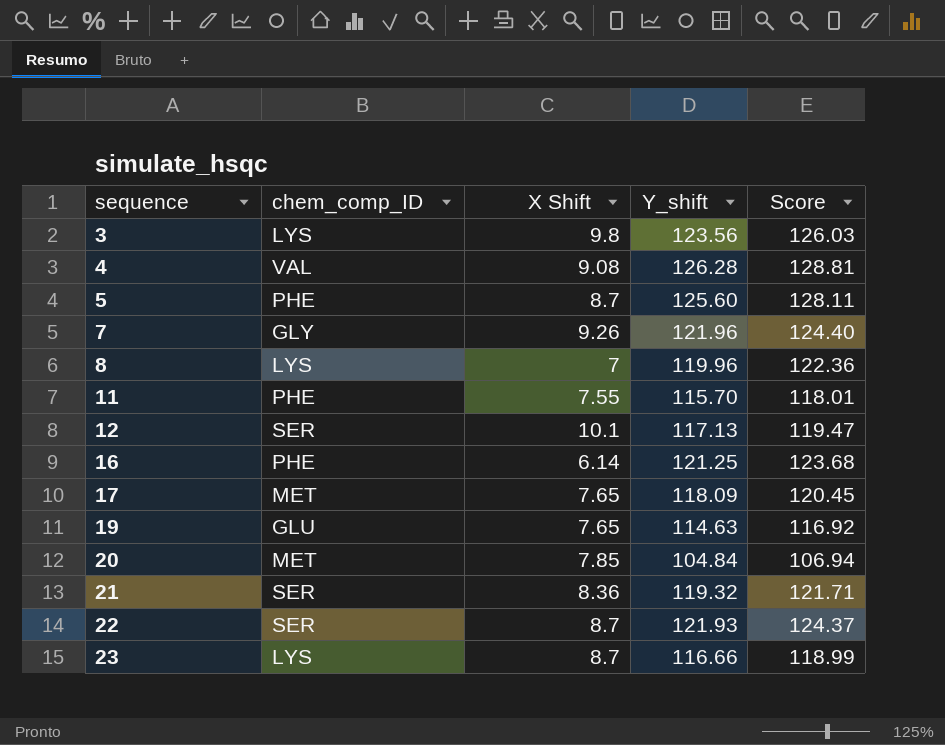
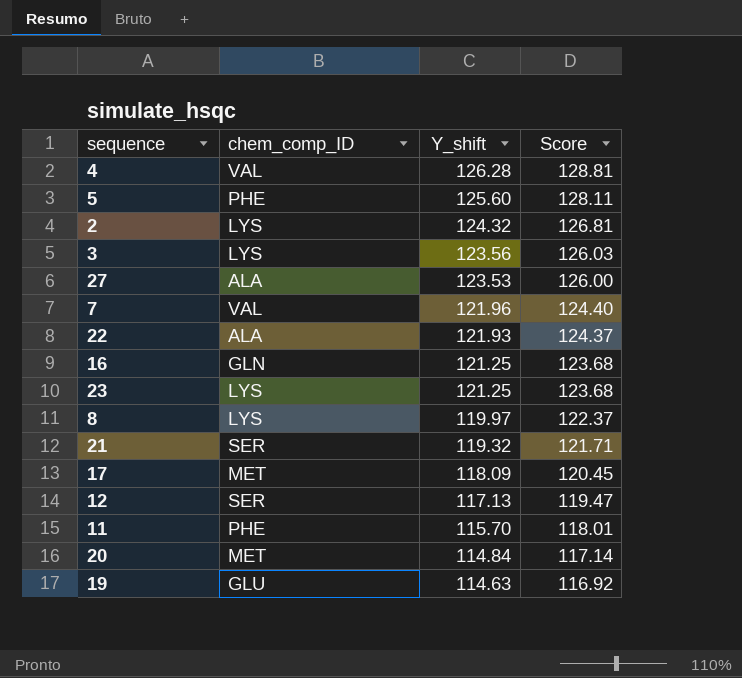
row order: sequence ascending -> Y_shift descending
column X Shift | position: 3 -> none
row 2: none -> LYS | 124.32 | 126.81
row 27: none -> ALA | 123.53 | 126.00
7 | chem_comp_ID: GLY -> VAL
22 | chem_comp_ID: SER -> ALA
16 | chem_comp_ID: PHE -> GLN
23 | Y_shift: 116.66 -> 121.25
23 | Score: 118.99 -> 123.68
8 | Y_shift: 119.96 -> 119.97
8 | Score: 122.36 -> 122.37
20 | Y_shift: 104.84 -> 114.84
20 | Score: 106.94 -> 117.14

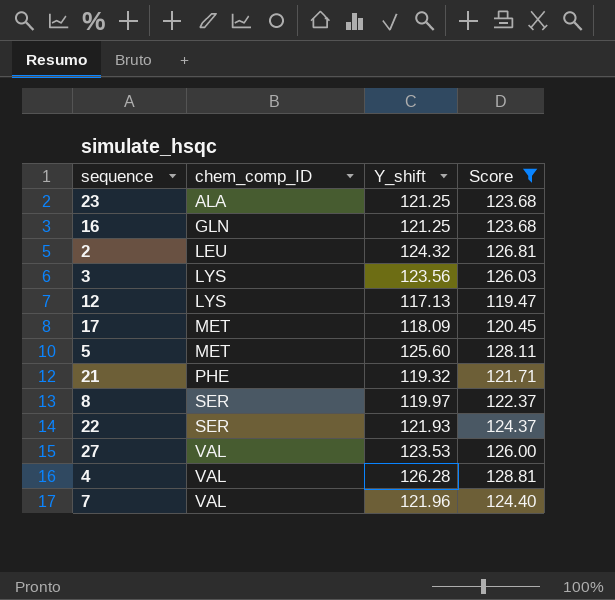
filter: none -> Score >= 119.47
row order: Y_shift descending -> chem_comp_ID ascending
23 | chem_comp_ID: LYS -> ALA
2 | chem_comp_ID: LYS -> LEU
12 | chem_comp_ID: SER -> LYS
5 | chem_comp_ID: PHE -> MET
21 | chem_comp_ID: SER -> PHE
8 | chem_comp_ID: LYS -> SER
22 | chem_comp_ID: ALA -> SER
27 | chem_comp_ID: ALA -> VAL

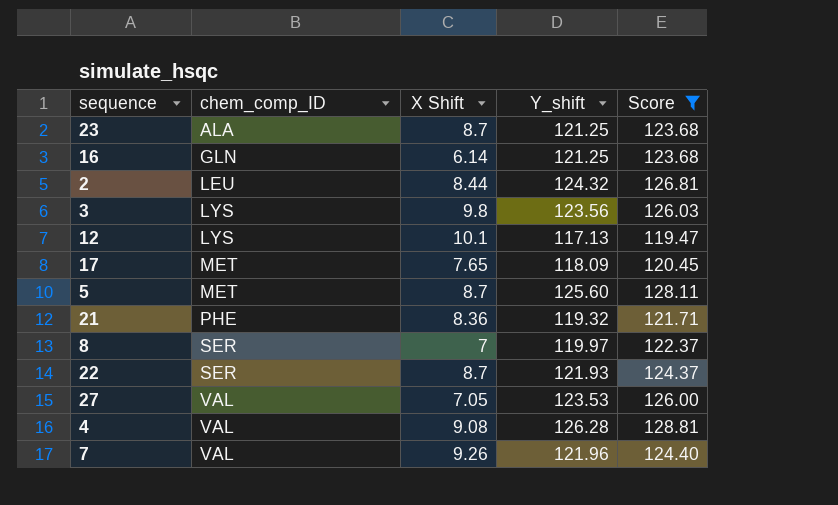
column X Shift | position: none -> 3

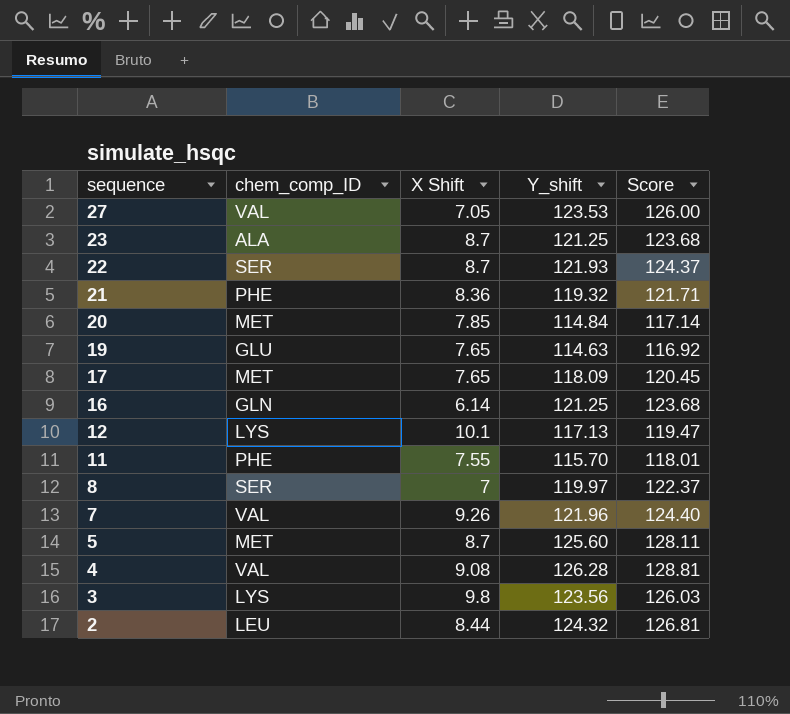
filter: Score >= 119.47 -> none
row order: chem_comp_ID ascending -> sequence descending

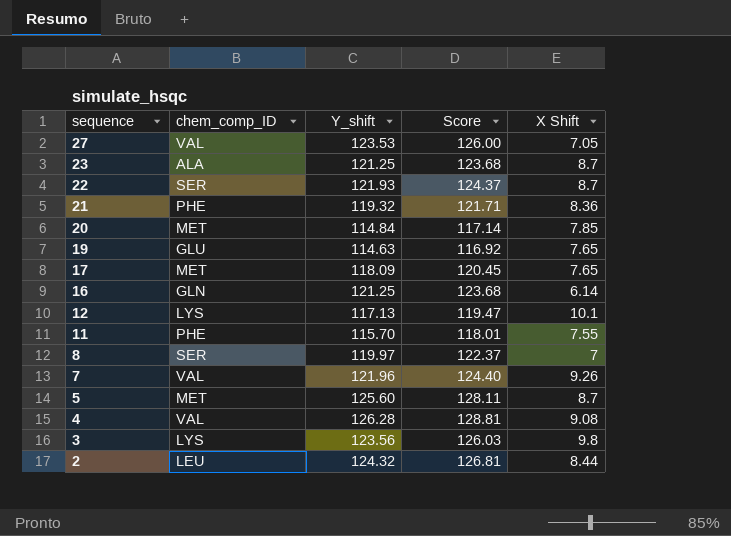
column X Shift | position: 3 -> 5

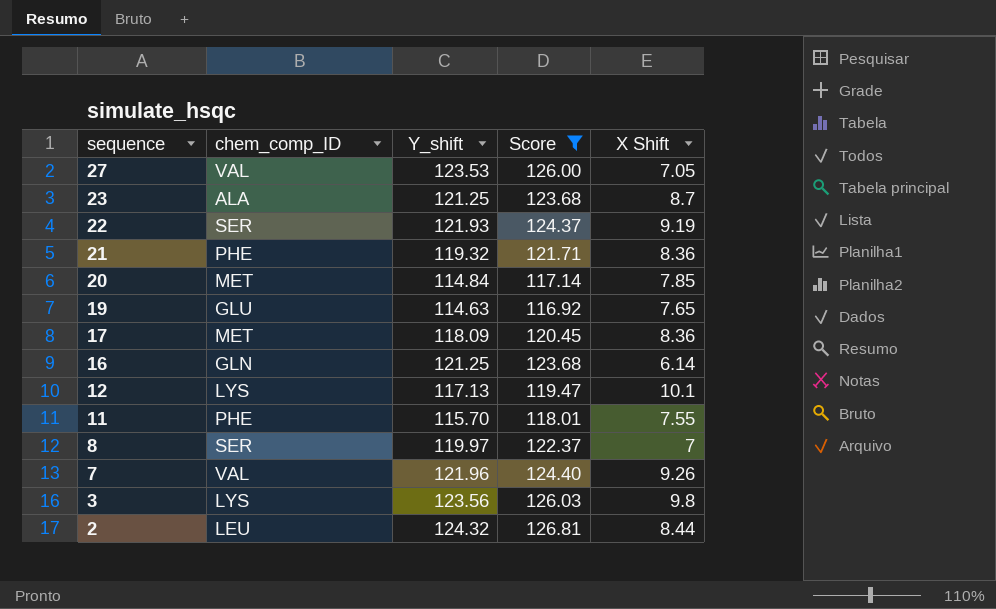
filter: none -> Score <= 126.81
22 | X Shift: 8.7 -> 9.19
17 | X Shift: 7.65 -> 8.36

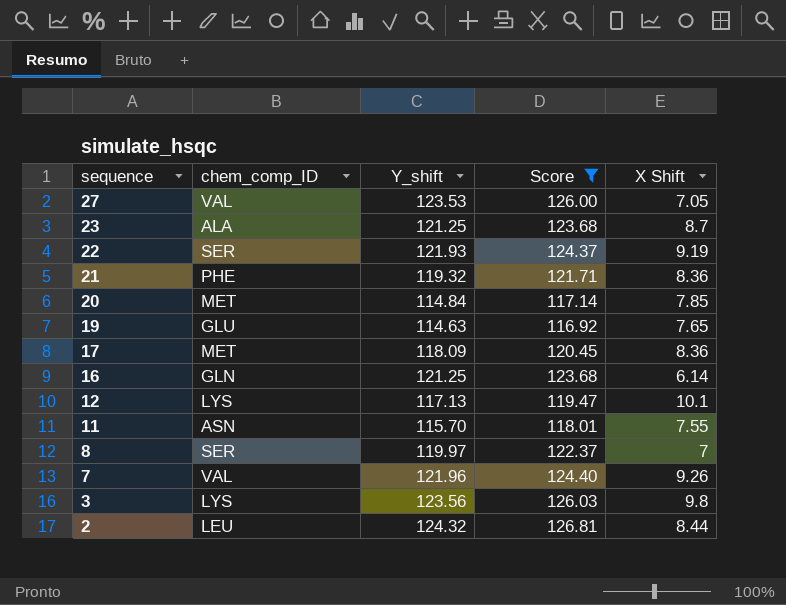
11 | chem_comp_ID: PHE -> ASN

